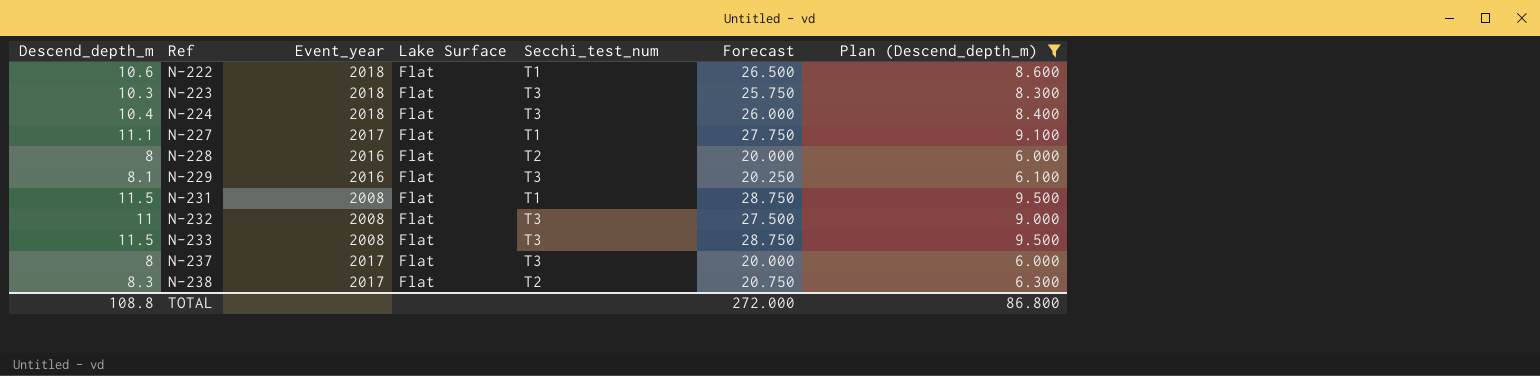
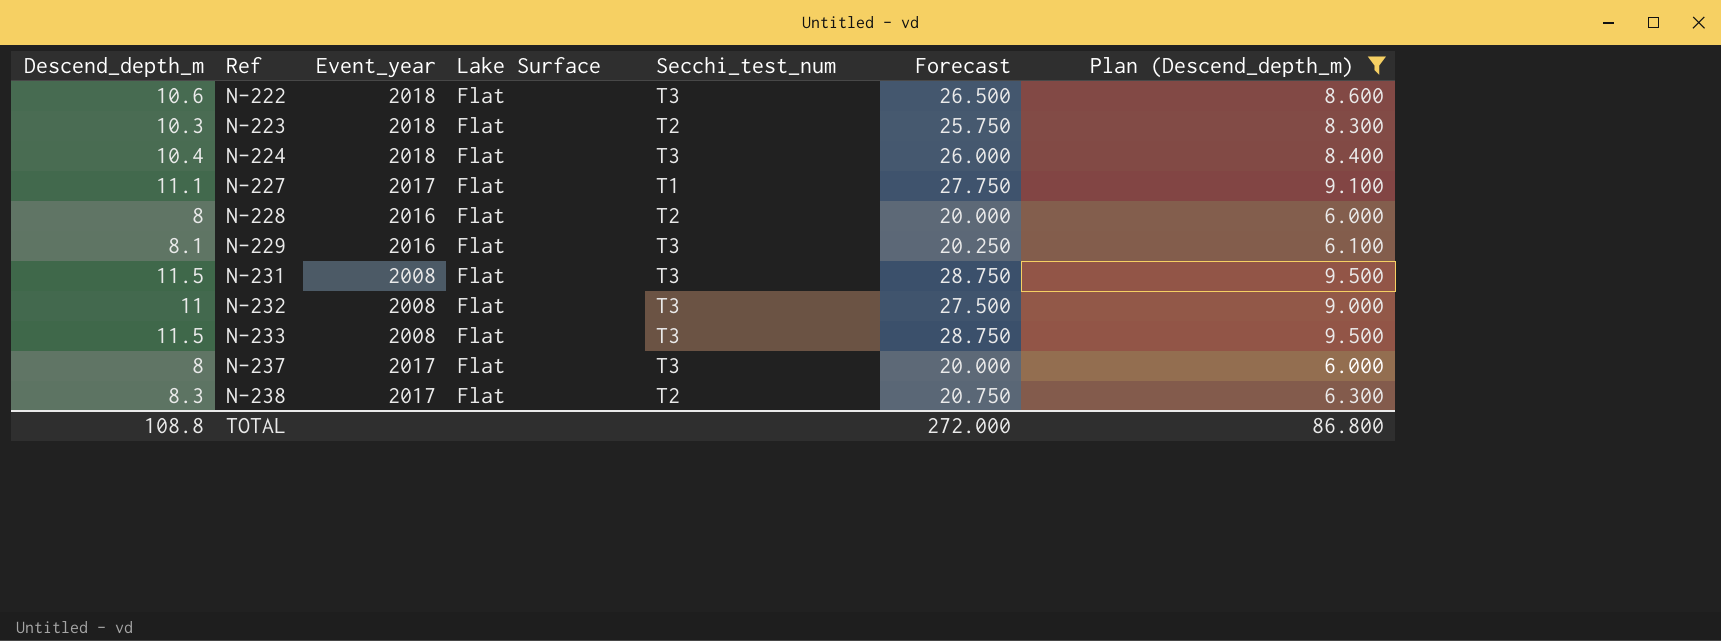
N-222 | Secchi_test_num: T1 -> T3
N-223 | Secchi_test_num: T3 -> T2
N-231 | Secchi_test_num: T1 -> T3

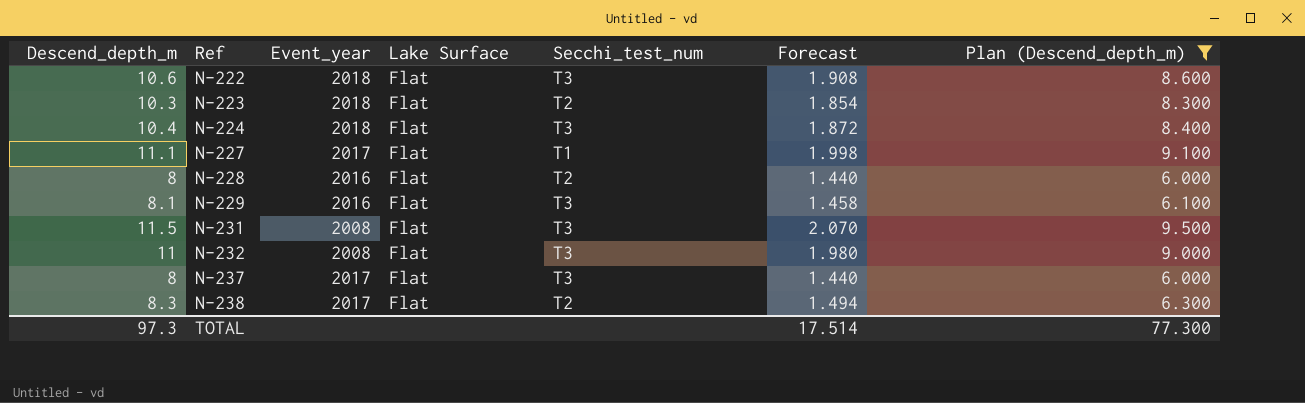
column Forecast | formula: [Descend_depth_m] * 2.5 -> [Descend_depth_m] * 0.18
row N-233: 11.5 | 2008 | Flat | T3 | 28.750 | 9.500 -> none
TOTAL | Descend_depth_m: 108.8 -> 97.3
TOTAL | Forecast: 272.000 -> 17.514
TOTAL | Plan (Descend_depth_m): 86.800 -> 77.300

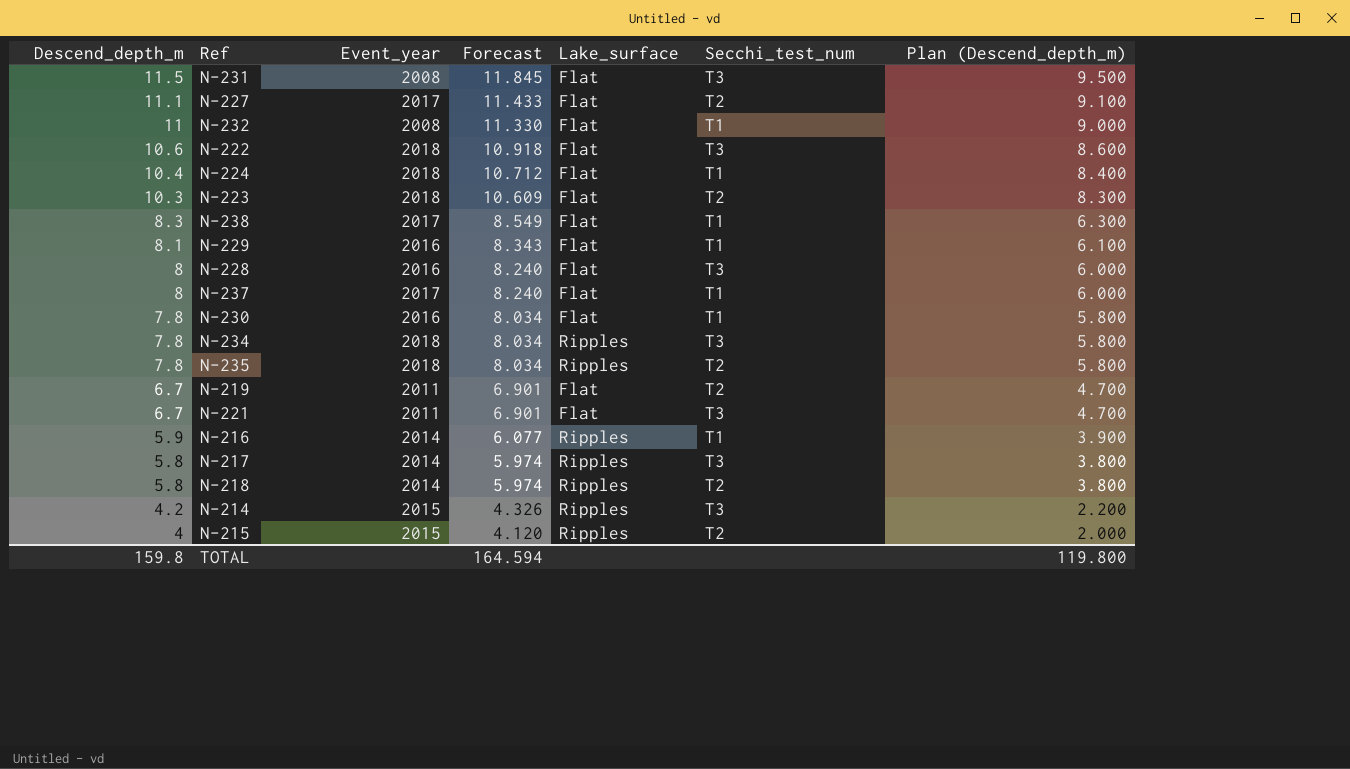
filter: Plan (Descend_depth_m) >= 6.000 -> none
row order: Ref ascending -> Descend_depth_m descending
column Forecast | formula: [Descend_depth_m] * 0.18 -> [Descend_depth_m] * 1.03
column Forecast | position: 6 -> 4
column name: Lake Surface -> Lake_surface
N-227 | Secchi_test_num: T1 -> T2
N-232 | Secchi_test_num: T3 -> T1
N-224 | Secchi_test_num: T3 -> T1
N-238 | Secchi_test_num: T2 -> T1
N-229 | Secchi_test_num: T3 -> T1
N-228 | Secchi_test_num: T2 -> T3
N-237 | Secchi_test_num: T3 -> T1
TOTAL | Descend_depth_m: 97.3 -> 159.8
TOTAL | Forecast: 17.514 -> 164.594
TOTAL | Plan (Descend_depth_m): 77.300 -> 119.800

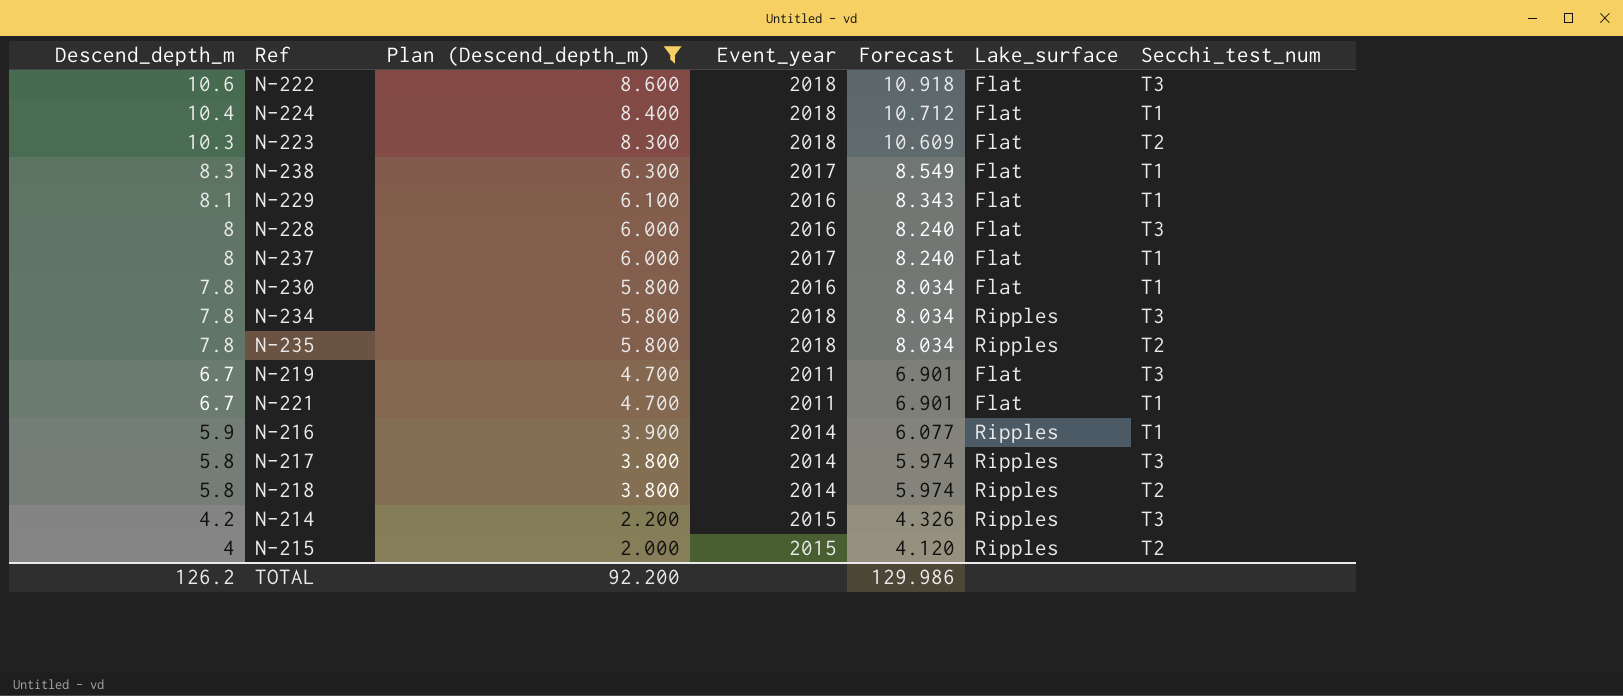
filter: none -> Plan (Descend_depth_m) <= 8.600
column Plan (Descend_depth_m) | position: 7 -> 3
N-219 | Secchi_test_num: T2 -> T3
N-221 | Secchi_test_num: T3 -> T1
TOTAL | Descend_depth_m: 159.8 -> 126.2
TOTAL | Plan (Descend_depth_m): 119.800 -> 92.200
TOTAL | Forecast: 164.594 -> 129.986

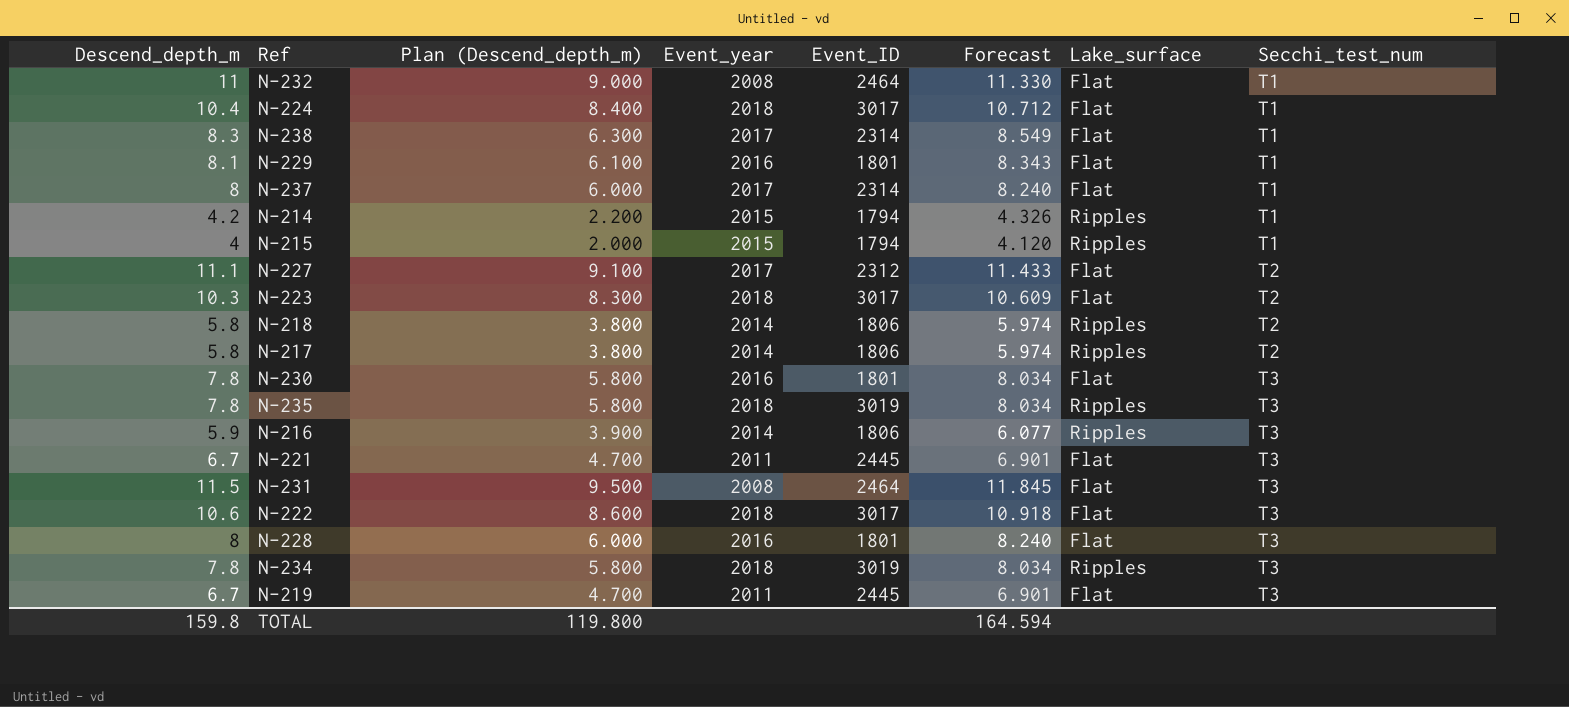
filter: Plan (Descend_depth_m) <= 8.600 -> none
row order: Descend_depth_m descending -> Secchi_test_num ascending
column Event_ID | position: none -> 5
N-214 | Secchi_test_num: T3 -> T1
N-215 | Secchi_test_num: T2 -> T1
N-217 | Secchi_test_num: T3 -> T2
N-230 | Secchi_test_num: T1 -> T3
N-235 | Secchi_test_num: T2 -> T3
N-216 | Secchi_test_num: T1 -> T3
N-221 | Secchi_test_num: T1 -> T3
TOTAL | Descend_depth_m: 126.2 -> 159.8
TOTAL | Plan (Descend_depth_m): 92.200 -> 119.800
TOTAL | Forecast: 129.986 -> 164.594

